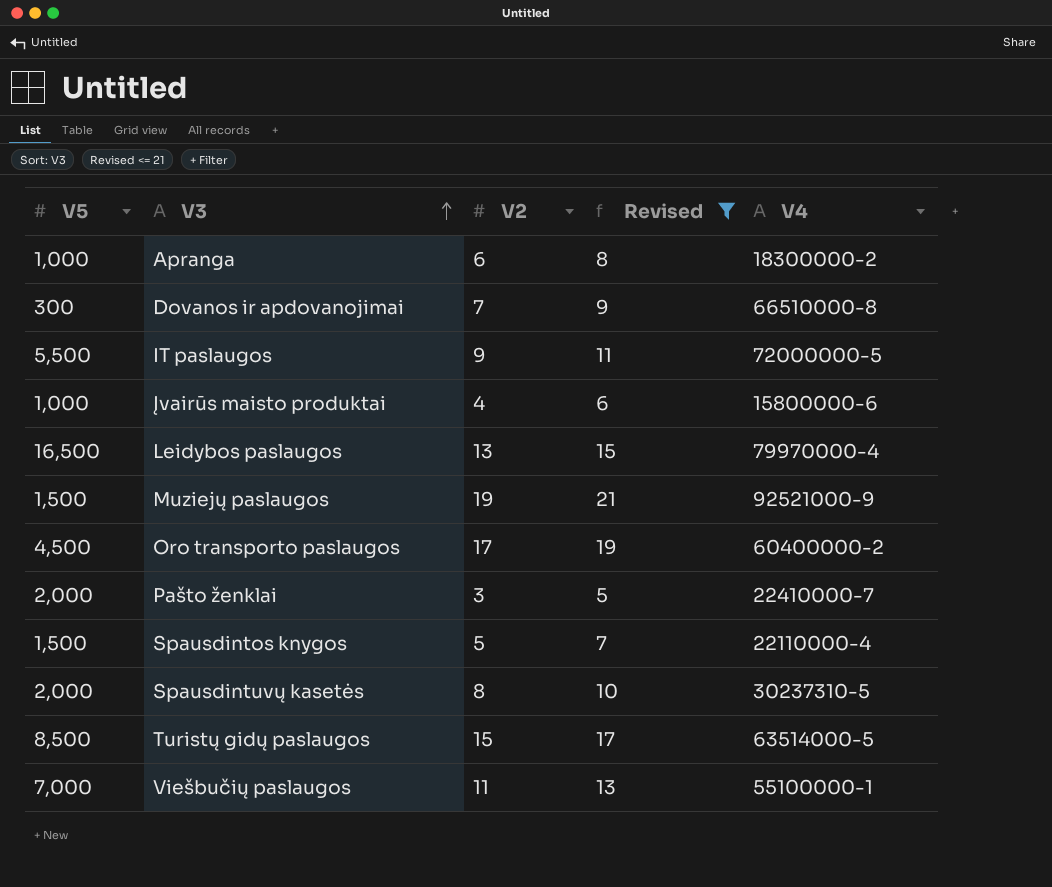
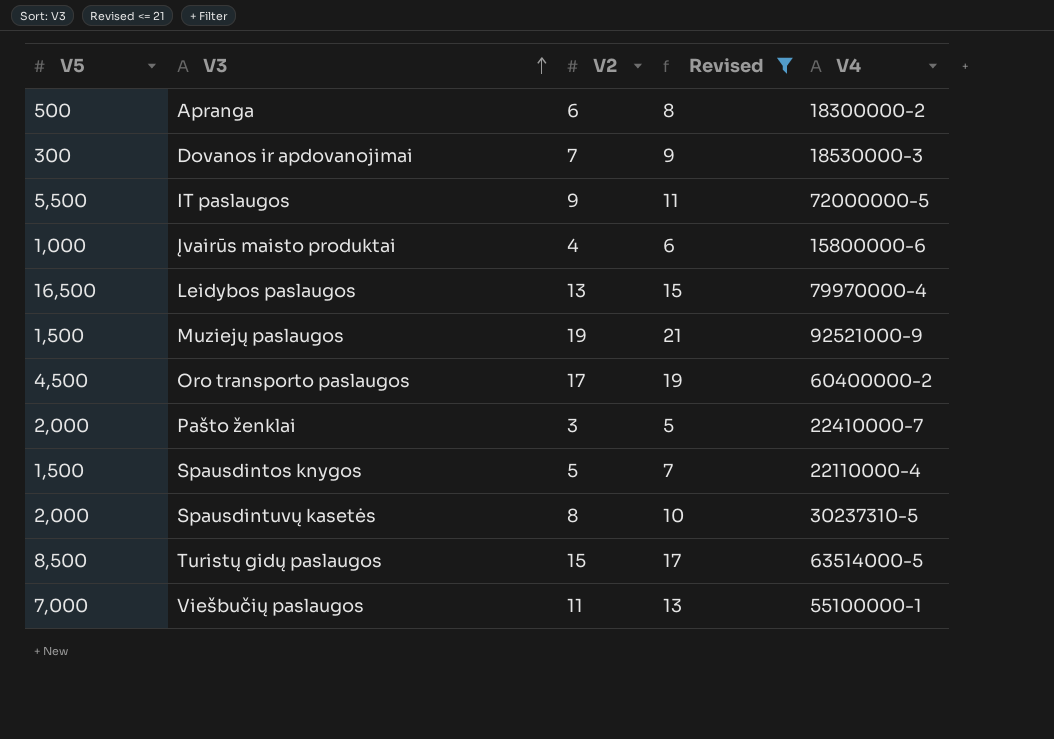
Apranga | V5: 1,000 -> 500
Dovanos ir apdovanojimai | V4: 66510000-8 -> 18530000-3

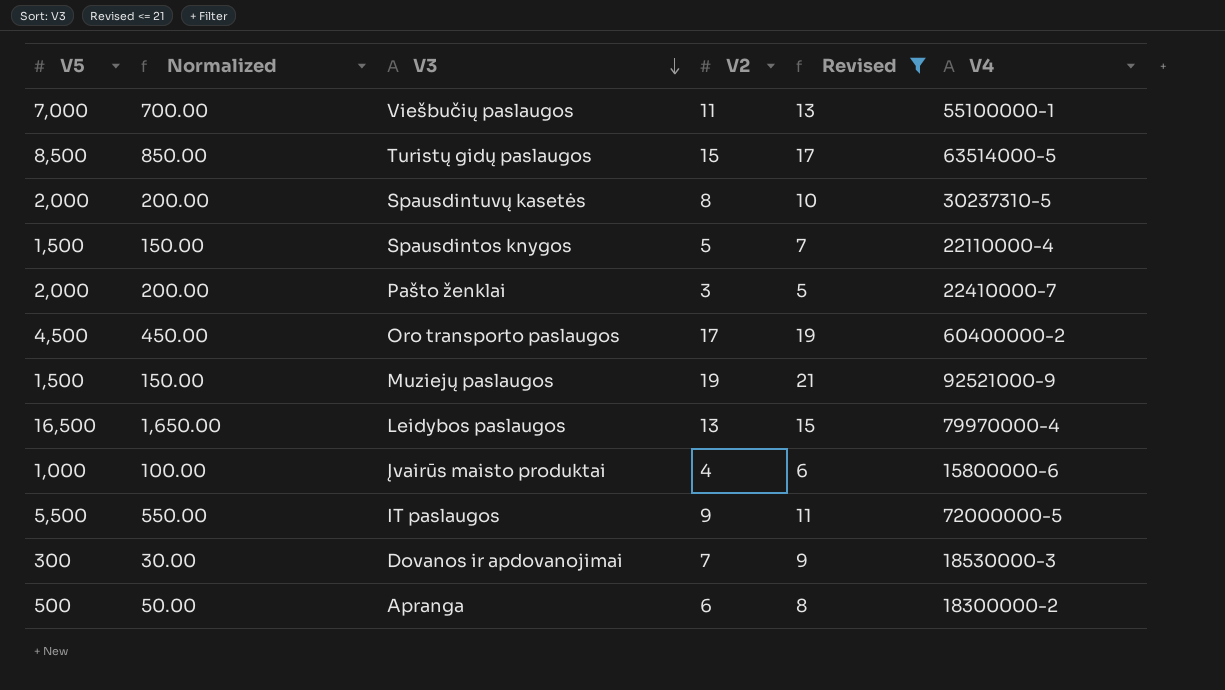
row order: V3 ascending -> V3 descending
column Normalized | formula: none -> [V5] * 0.1

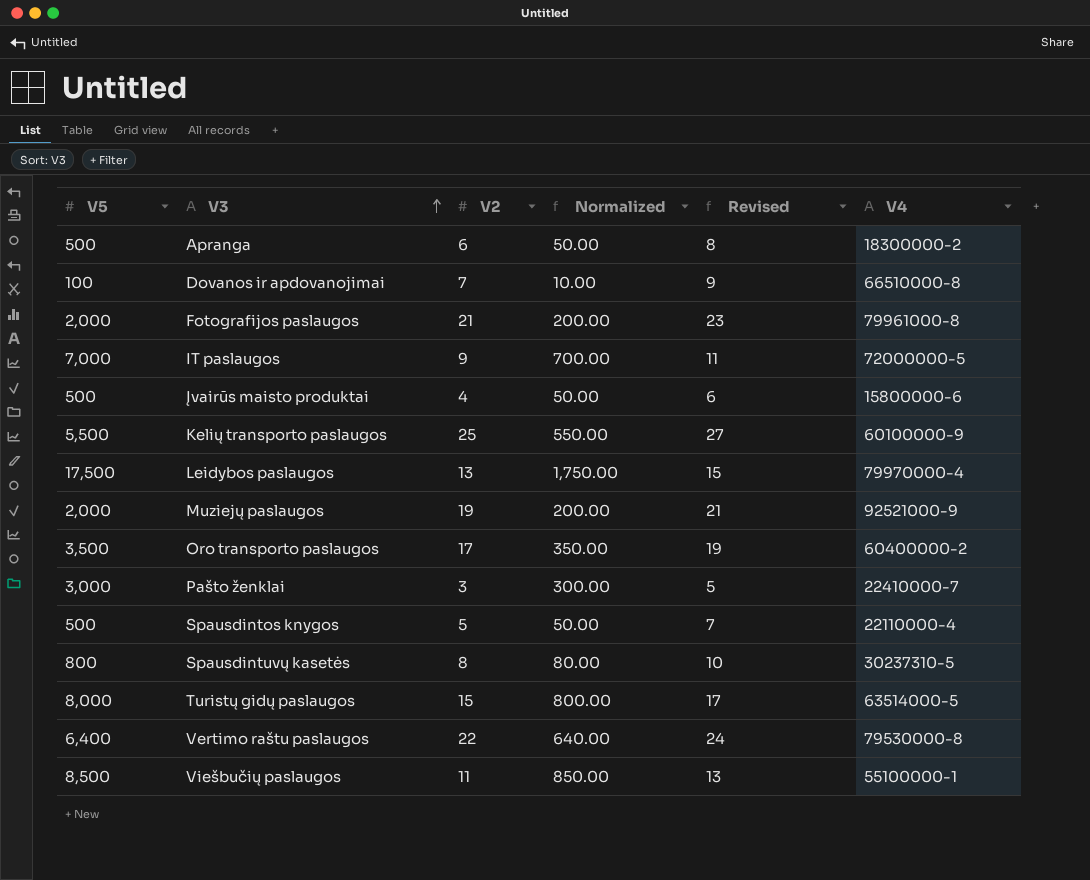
filter: Revised <= 21 -> none
row order: V3 descending -> V3 ascending
column Normalized | position: 2 -> 4
Dovanos ir apdovanojimai | V5: 300 -> 100
Dovanos ir apdovanojimai | Normalized: 30.00 -> 10.00
Dovanos ir apdovanojimai | V4: 18530000-3 -> 66510000-8
IT paslaugos | V5: 5,500 -> 7,000
IT paslaugos | Normalized: 550.00 -> 700.00
Įvairūs maisto produktai | V5: 1,000 -> 500
Įvairūs maisto produktai | Normalized: 100.00 -> 50.00
Leidybos paslaugos | V5: 16,500 -> 17,500
Leidybos paslaugos | Normalized: 1,650.00 -> 1,750.00
Muziejų paslaugos | V5: 1,500 -> 2,000
Muziejų paslaugos | Normalized: 150.00 -> 200.00
Oro transporto paslaugos | V5: 4,500 -> 3,500
Oro transporto paslaugos | Normalized: 450.00 -> 350.00
Pašto ženklai | V5: 2,000 -> 3,000
Pašto ženklai | Normalized: 200.00 -> 300.00
Spausdintos knygos | V5: 1,500 -> 500
Spausdintos knygos | Normalized: 150.00 -> 50.00
Spausdintuvų kasetės | V5: 2,000 -> 800
Spausdintuvų kasetės | Normalized: 200.00 -> 80.00
Turistų gidų paslaugos | V5: 8,500 -> 8,000
Turistų gidų paslaugos | Normalized: 850.00 -> 800.00
Viešbučių paslaugos | V5: 7,000 -> 8,500
Viešbučių paslaugos | Normalized: 700.00 -> 850.00

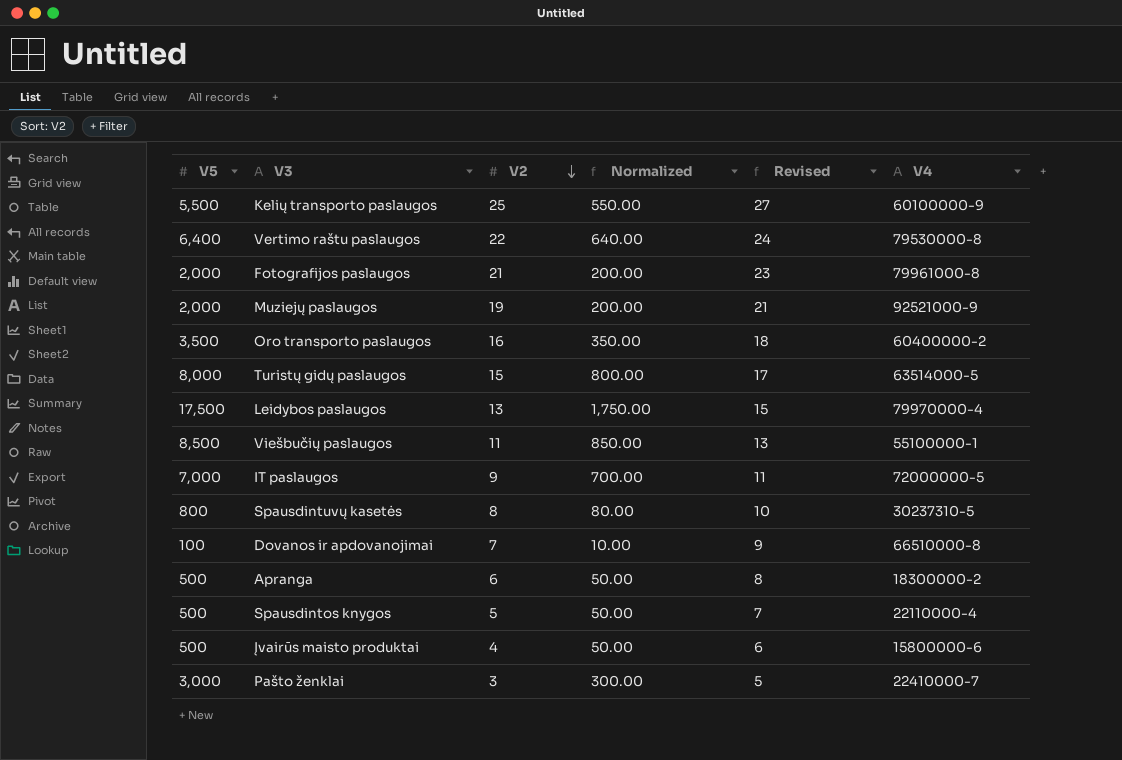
row order: V3 ascending -> V2 descending
Oro transporto paslaugos | V2: 17 -> 16
Oro transporto paslaugos | Revised: 19 -> 18

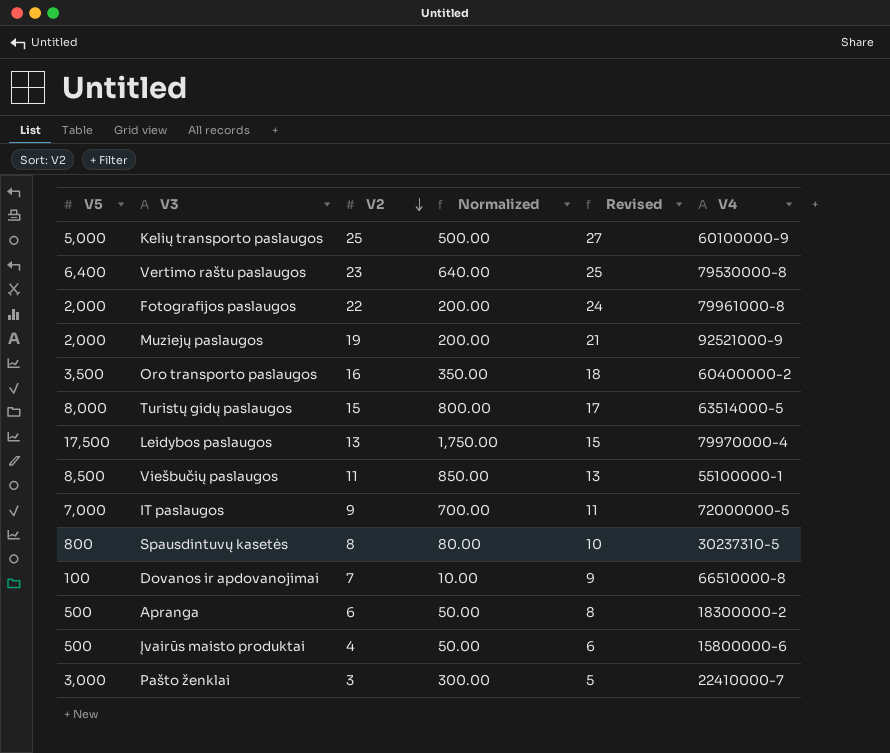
row Spausdintos knygos: 500 | 5 | 50.00 | 7 | 22110000-4 -> none
Kelių transporto paslaugos | V5: 5,500 -> 5,000
Kelių transporto paslaugos | Normalized: 550.00 -> 500.00
Vertimo raštu paslaugos | V2: 22 -> 23
Vertimo raštu paslaugos | Revised: 24 -> 25
Fotografijos paslaugos | V2: 21 -> 22
Fotografijos paslaugos | Revised: 23 -> 24

